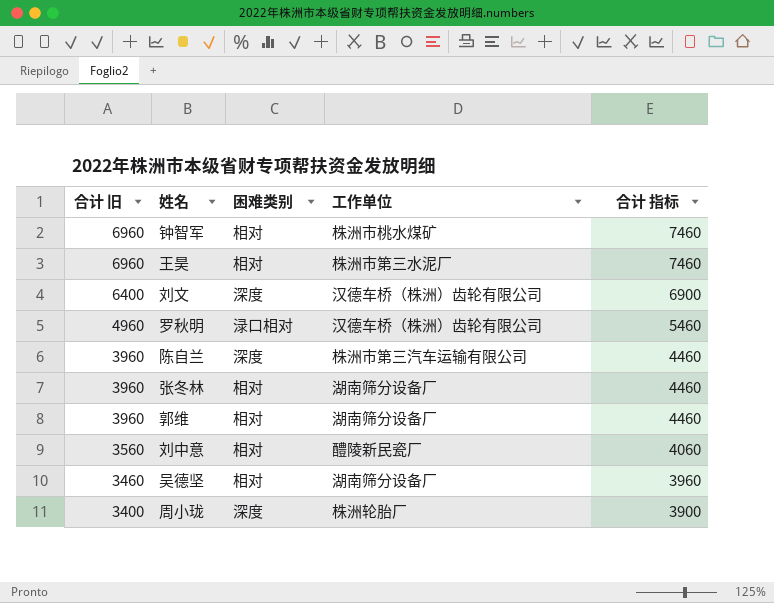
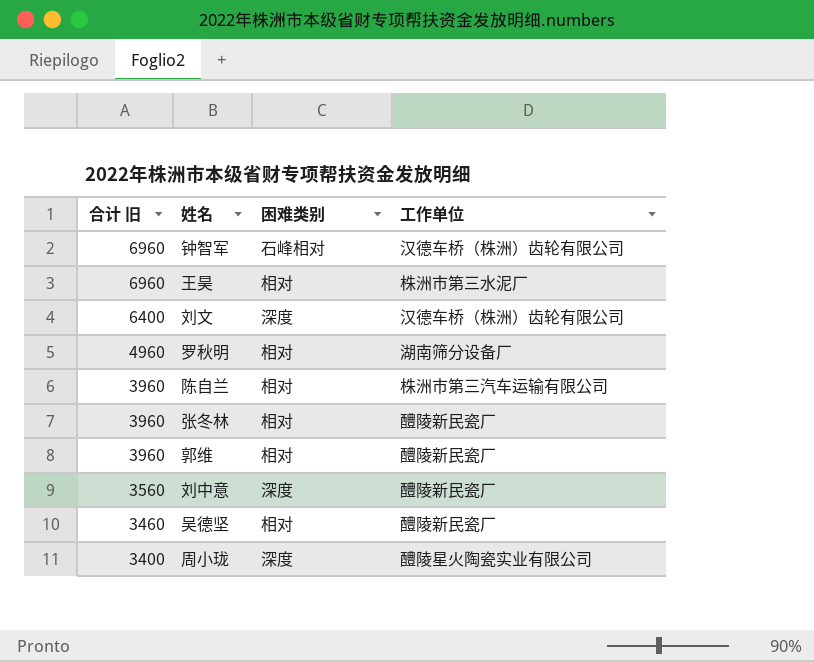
column 合计 指标 | formula: [合计 旧] + 500 -> none
钟智军 | 困难类别: 相对 -> 石峰相对
钟智军 | 工作单位: 株洲市桃水煤矿 -> 汉德车桥（株洲）齿轮有限公司
罗秋明 | 困难类别: 渌口相对 -> 相对
罗秋明 | 工作单位: 汉德车桥（株洲）齿轮有限公司 -> 湖南筛分设备厂
陈自兰 | 困难类别: 深度 -> 相对
张冬林 | 工作单位: 湖南筛分设备厂 -> 醴陵新民瓷厂
郭维 | 工作单位: 湖南筛分设备厂 -> 醴陵新民瓷厂
刘中意 | 困难类别: 相对 -> 深度
吴德坚 | 工作单位: 湖南筛分设备厂 -> 醴陵新民瓷厂
周小珑 | 工作单位: 株洲轮胎厂 -> 醴陵星火陶瓷实业有限公司

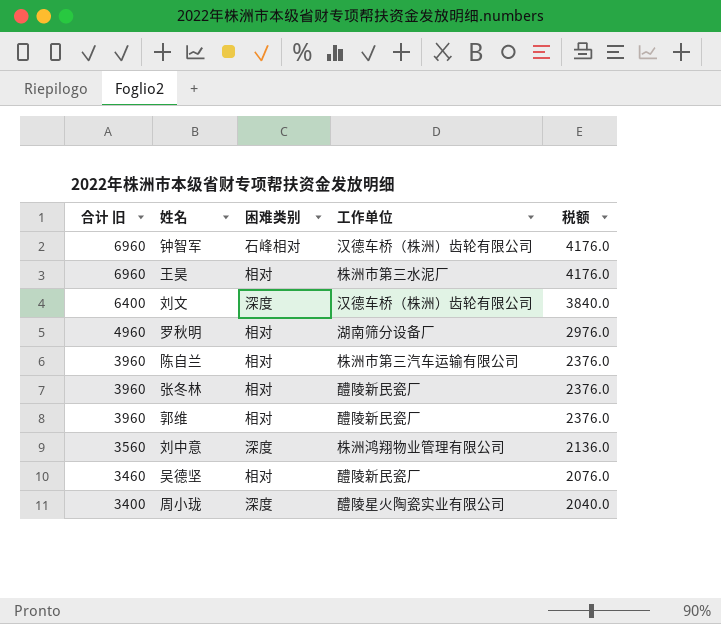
column 税额 | formula: none -> [合计 旧] * 0.6
刘中意 | 工作单位: 醴陵新民瓷厂 -> 株洲鸿翔物业管理有限公司

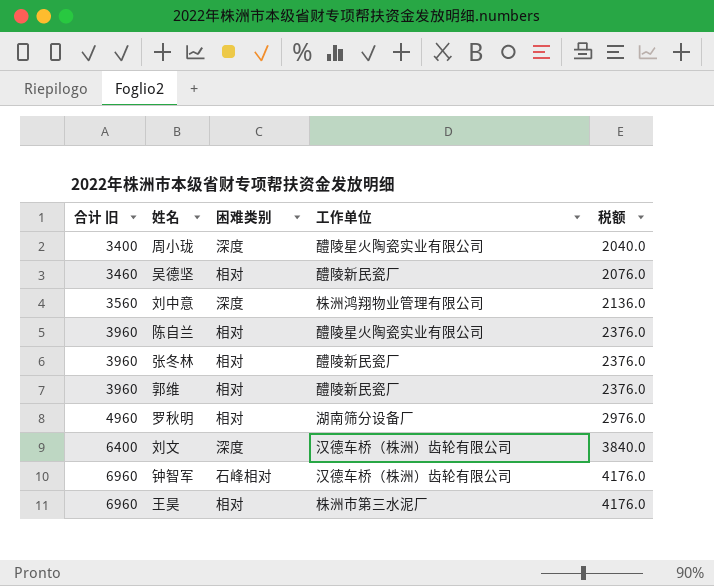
row order: 合计 旧 descending -> 合计 旧 ascending
陈自兰 | 工作单位: 株洲市第三汽车运输有限公司 -> 醴陵星火陶瓷实业有限公司

